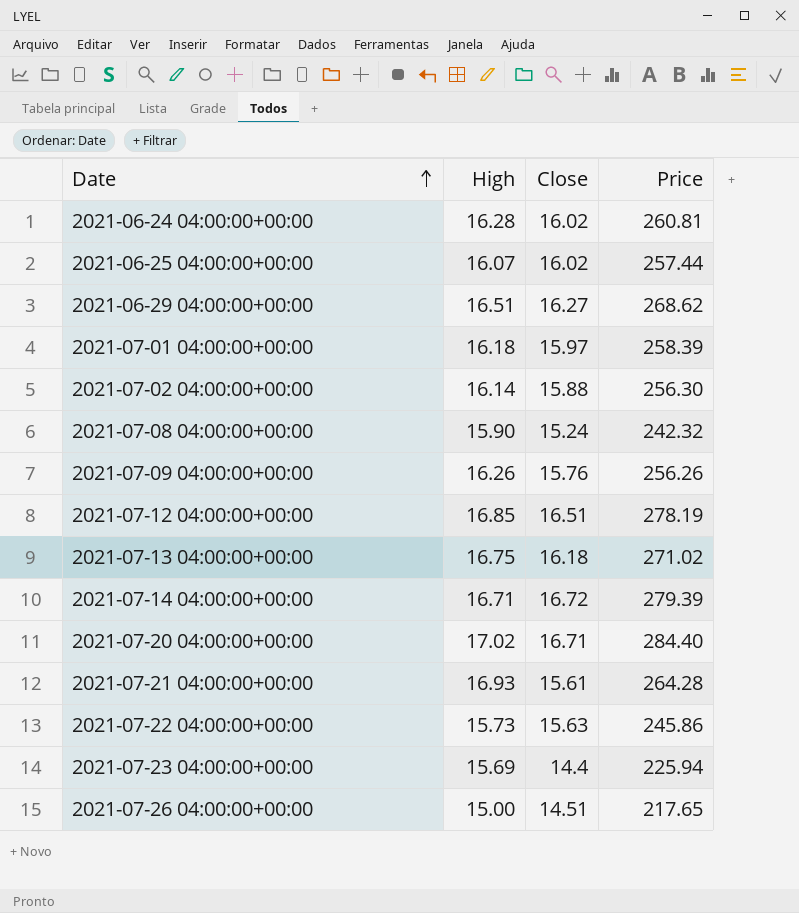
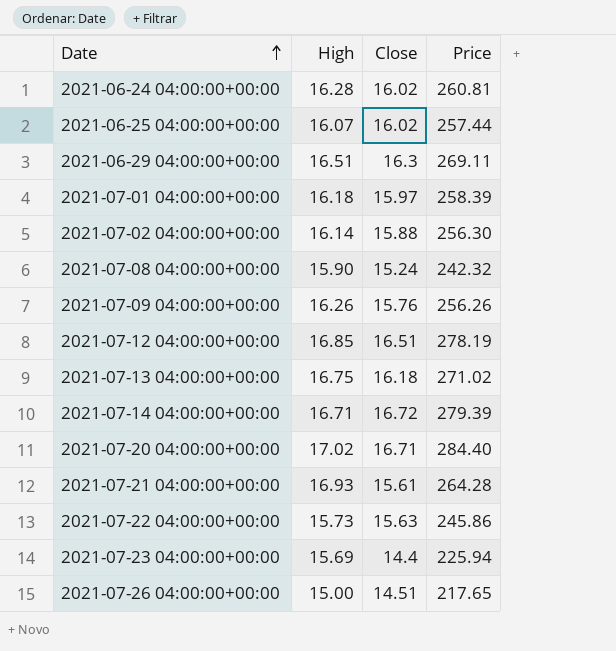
2021-06-29 04:00:00+00:00 | Close: 16.27 -> 16.3
2021-06-29 04:00:00+00:00 | Price: 268.62 -> 269.11

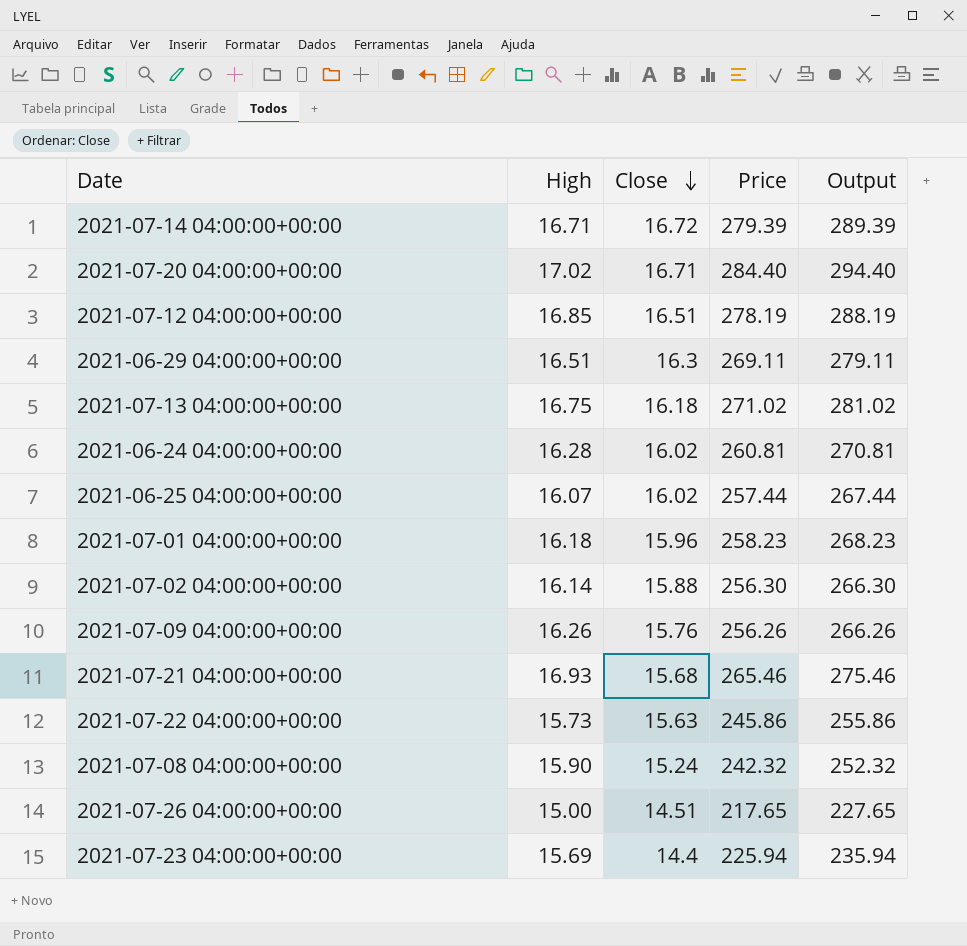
row order: Date ascending -> Close descending
column Output | formula: none -> [Price] + 10
2021-07-01 04:00:00+00:00 | Close: 15.97 -> 15.96
2021-07-01 04:00:00+00:00 | Price: 258.39 -> 258.23
2021-07-21 04:00:00+00:00 | Close: 15.61 -> 15.68
2021-07-21 04:00:00+00:00 | Price: 264.28 -> 265.46

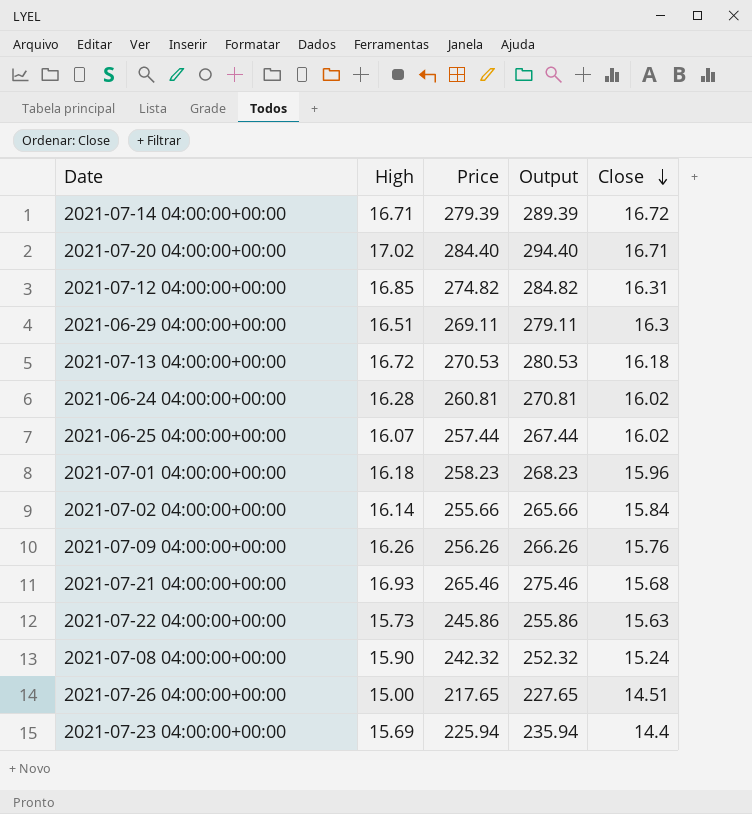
column Close | position: 3 -> 5
2021-07-12 04:00:00+00:00 | Price: 278.19 -> 274.82
2021-07-12 04:00:00+00:00 | Output: 288.19 -> 284.82
2021-07-12 04:00:00+00:00 | Close: 16.51 -> 16.31
2021-07-13 04:00:00+00:00 | High: 16.75 -> 16.72
2021-07-13 04:00:00+00:00 | Price: 271.02 -> 270.53
2021-07-13 04:00:00+00:00 | Output: 281.02 -> 280.53
2021-07-02 04:00:00+00:00 | Price: 256.30 -> 255.66
2021-07-02 04:00:00+00:00 | Output: 266.30 -> 265.66
2021-07-02 04:00:00+00:00 | Close: 15.88 -> 15.84

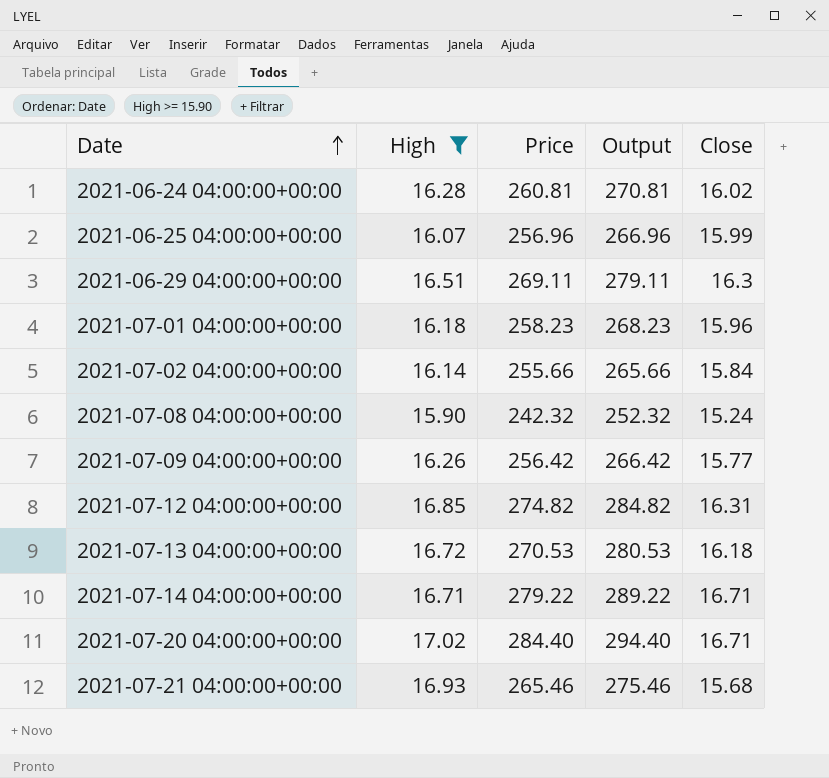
filter: none -> High >= 15.90
row order: Close descending -> Date ascending
2021-06-25 04:00:00+00:00 | Price: 257.44 -> 256.96
2021-06-25 04:00:00+00:00 | Output: 267.44 -> 266.96
2021-06-25 04:00:00+00:00 | Close: 16.02 -> 15.99
2021-07-09 04:00:00+00:00 | Price: 256.26 -> 256.42
2021-07-09 04:00:00+00:00 | Output: 266.26 -> 266.42
2021-07-09 04:00:00+00:00 | Close: 15.76 -> 15.77
2021-07-14 04:00:00+00:00 | Price: 279.39 -> 279.22
2021-07-14 04:00:00+00:00 | Output: 289.39 -> 289.22
2021-07-14 04:00:00+00:00 | Close: 16.72 -> 16.71

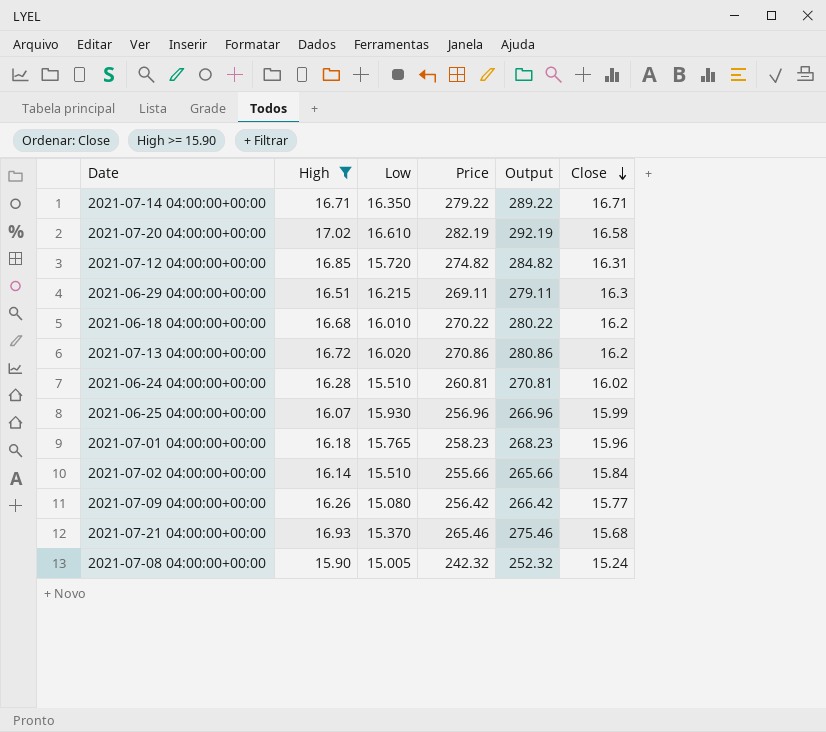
row order: Date ascending -> Close descending
column Low | position: none -> 3
2021-07-20 04:00:00+00:00 | Price: 284.40 -> 282.19
2021-07-20 04:00:00+00:00 | Output: 294.40 -> 292.19
2021-07-20 04:00:00+00:00 | Close: 16.71 -> 16.58
row 2021-06-18 04:00:00+00:00: none -> 16.68 | 16.010 | 270.22 | 280.22 | 16.2
2021-07-13 04:00:00+00:00 | Price: 270.53 -> 270.86
2021-07-13 04:00:00+00:00 | Output: 280.53 -> 280.86
2021-07-13 04:00:00+00:00 | Close: 16.18 -> 16.2

